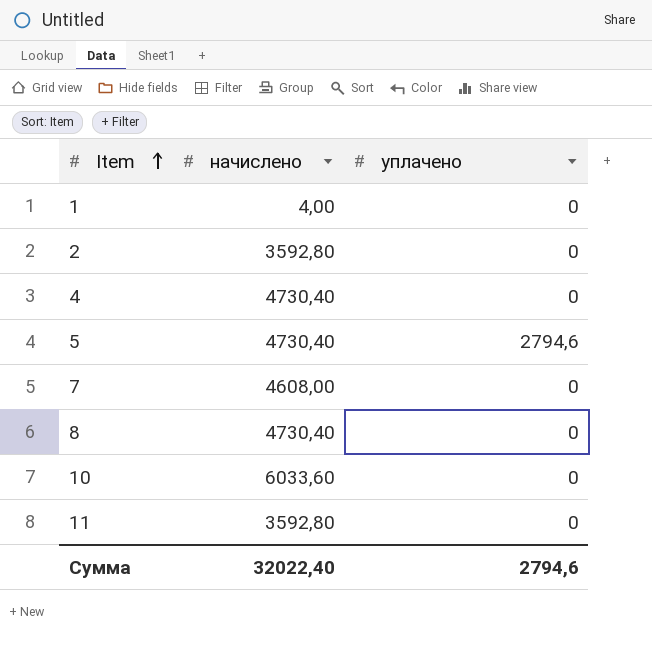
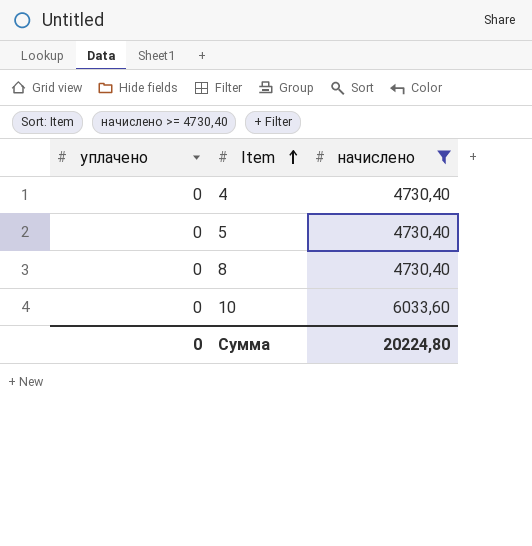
filter: none -> начислено >= 4730,40
column уплачено | position: 3 -> 1
5 | уплачено: 2794,6 -> 0
Сумма | уплачено: 2794,6 -> 0
Сумма | начислено: 32022,40 -> 20224,80

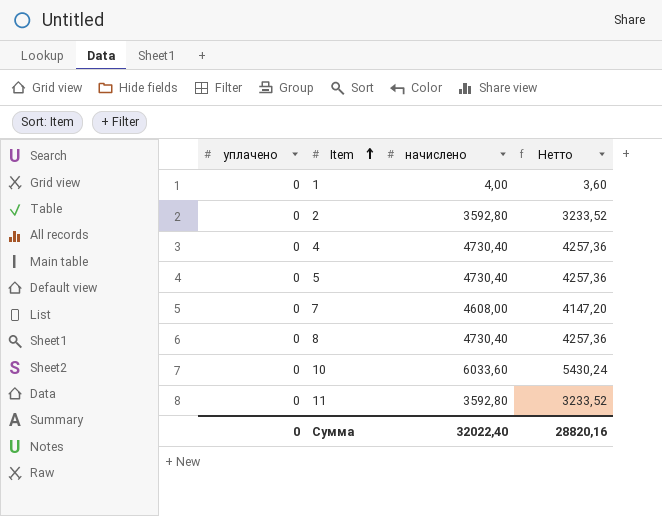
filter: начислено >= 4730,40 -> none
column Нетто | formula: none -> [начислено] * 0,9
Сумма | начислено: 20224,80 -> 32022,40

